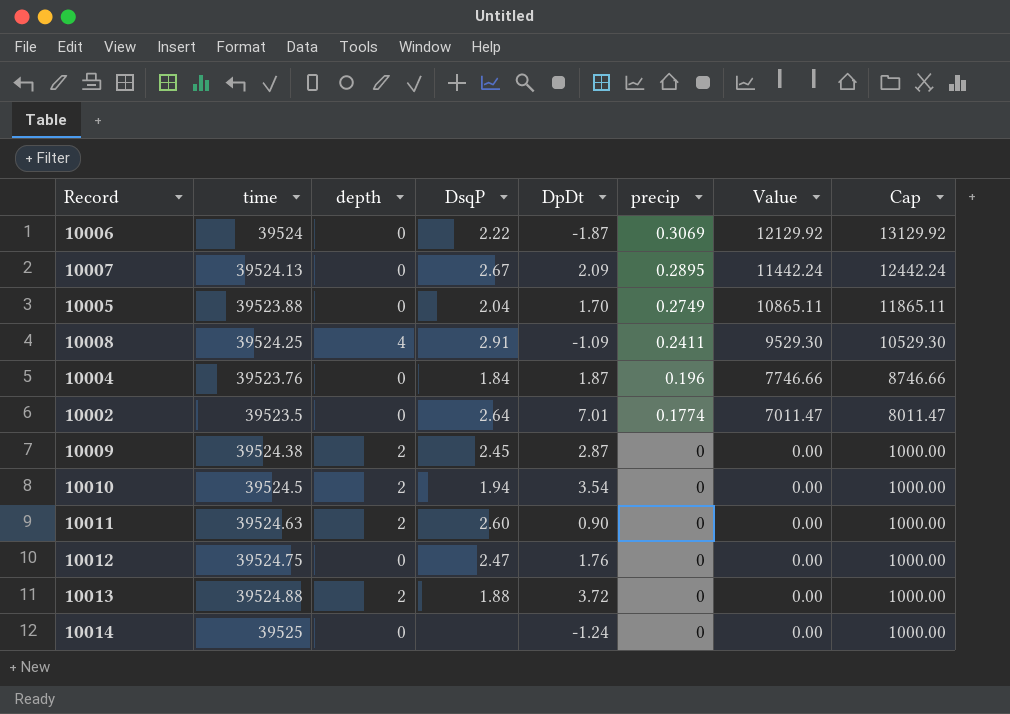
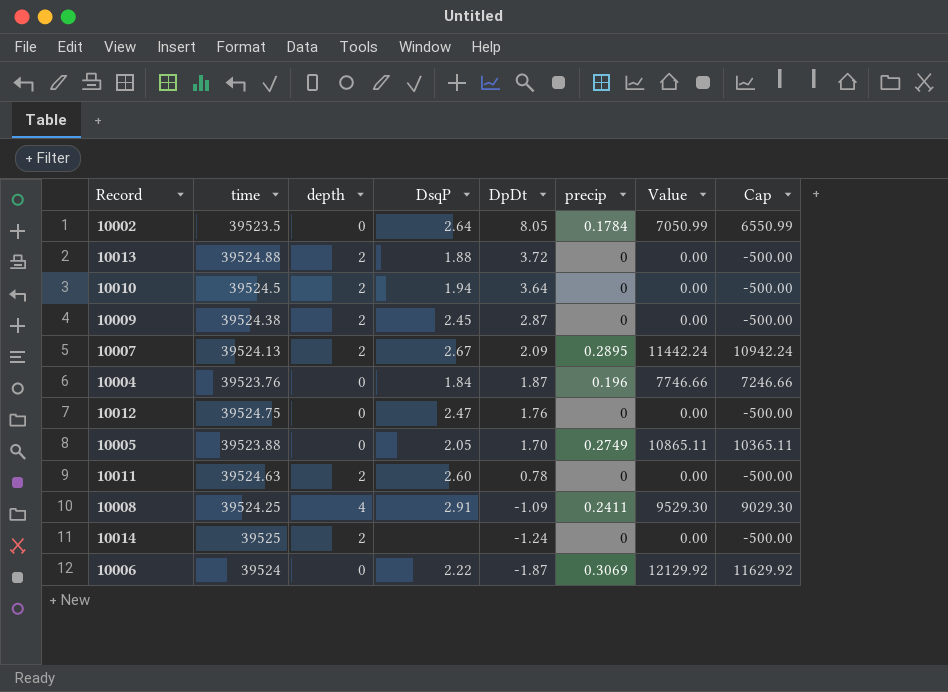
row order: precip descending -> DpDt descending
column Cap | formula: [Value] + 1000 -> [Value] - 500
10002 | DpDt: 7.01 -> 8.05
10002 | precip: 0.1774 -> 0.1784
10002 | Value: 7011.47 -> 7050.99
10010 | DpDt: 3.54 -> 3.64
10007 | depth: 0 -> 2
10005 | DsqP: 2.04 -> 2.05
10011 | DpDt: 0.90 -> 0.78
10014 | depth: 0 -> 2

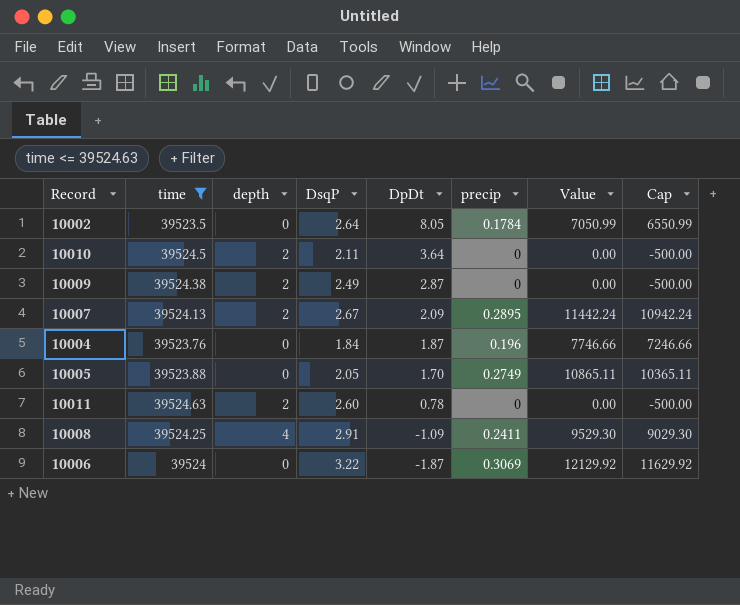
filter: none -> time <= 39524.63
10010 | DsqP: 1.94 -> 2.11
10009 | DsqP: 2.45 -> 2.49
10006 | DsqP: 2.22 -> 3.22

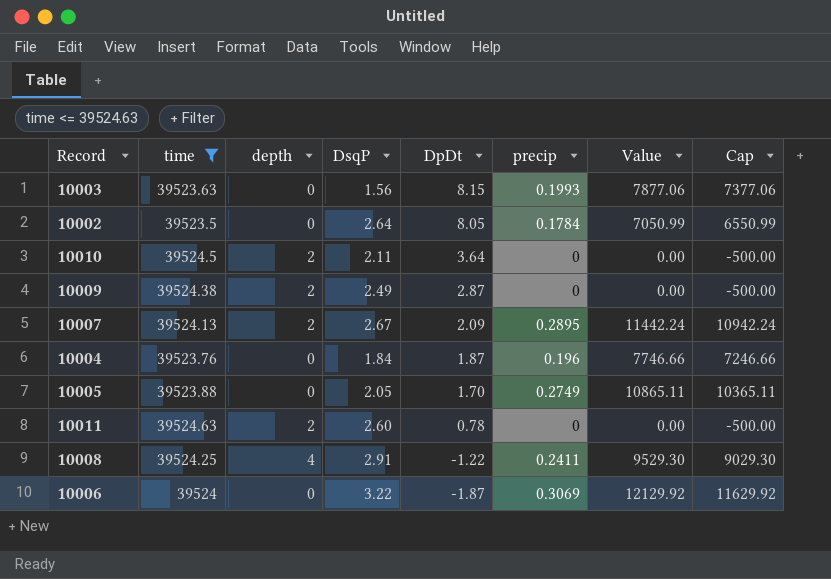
row 10003: none -> 39523.63 | 0 | 1.56 | 8.15 | 0.1993 | 7877.06 | 7377.06
10008 | DpDt: -1.09 -> -1.22

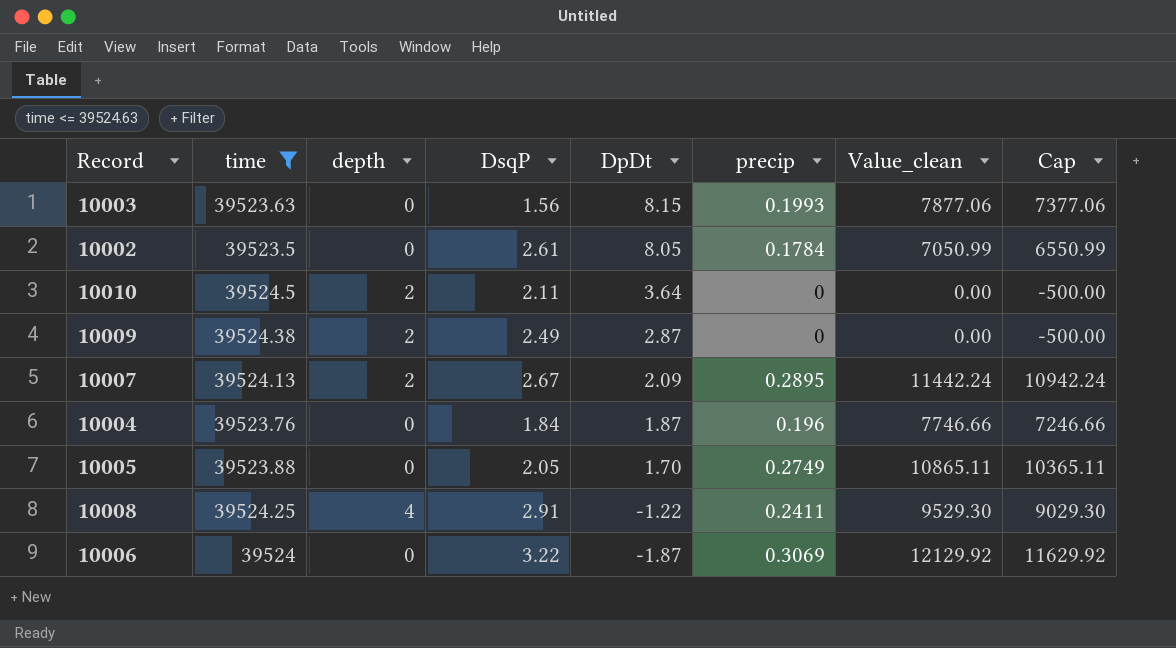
column name: Value -> Value_clean
row 10011: 39524.63 | 2 | 2.60 | 0.78 | 0 | 0.00 | -500.00 -> none
10002 | DsqP: 2.64 -> 2.61

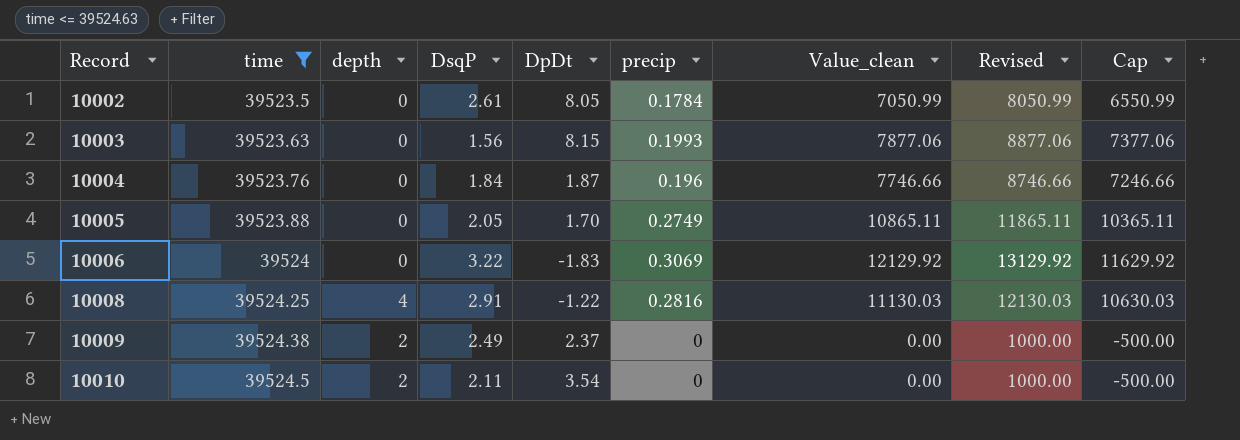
row order: DpDt descending -> Record ascending
column Revised | formula: none -> [Value_clean] + 1000
row 10007: 39524.13 | 2 | 2.67 | 2.09 | 0.2895 | 11442.24 | 10942.24 -> none
10006 | DpDt: -1.87 -> -1.83
10008 | precip: 0.2411 -> 0.2816
10008 | Value_clean: 9529.30 -> 11130.03
10008 | Cap: 9029.30 -> 10630.03
10009 | DpDt: 2.87 -> 2.37
10010 | DpDt: 3.64 -> 3.54

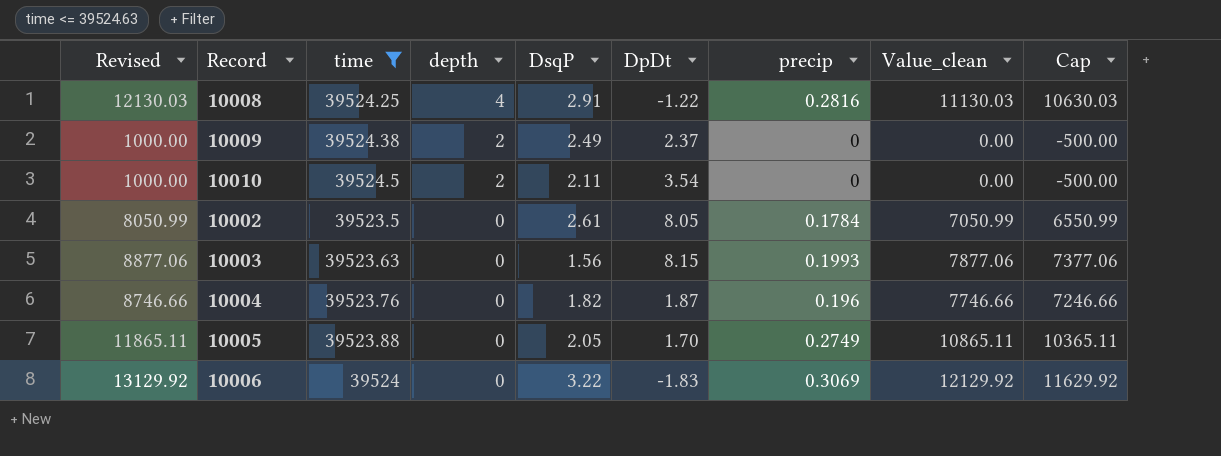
row order: Record ascending -> depth descending
column Revised | position: 8 -> 1
10004 | DsqP: 1.84 -> 1.82

